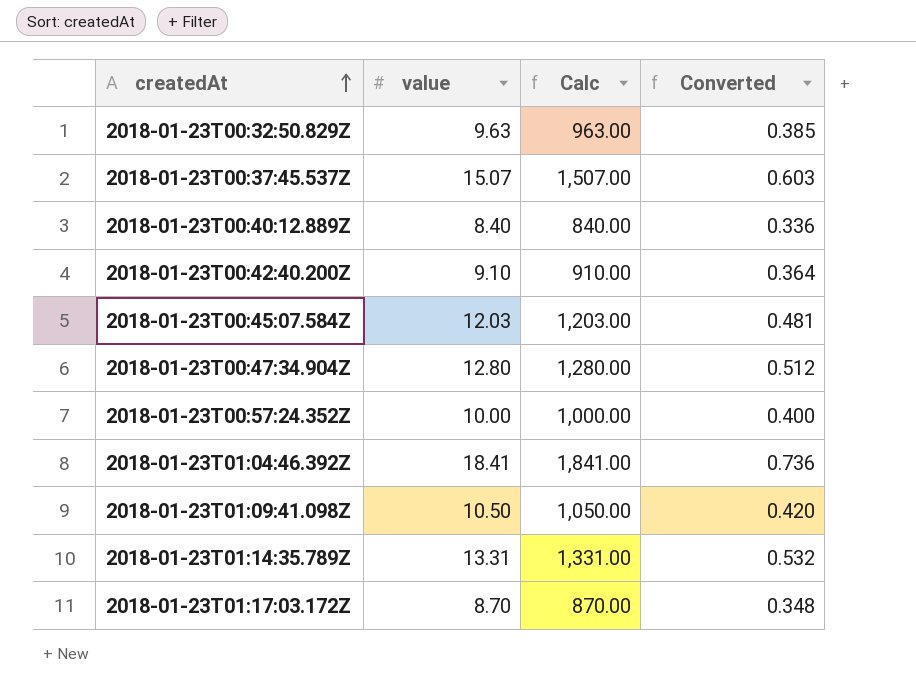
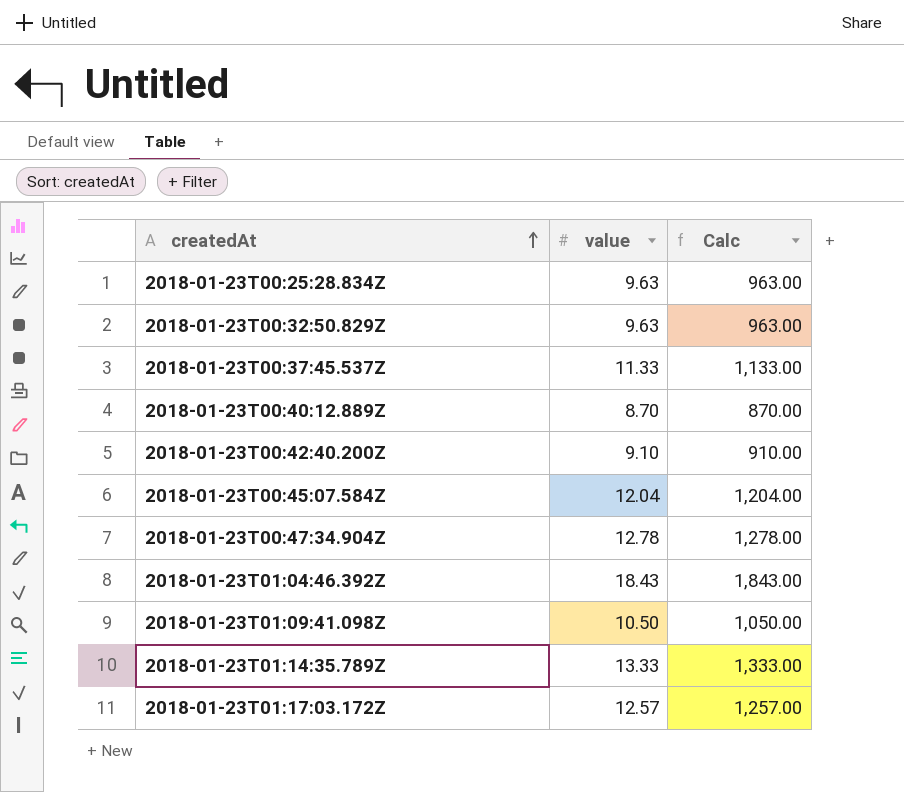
column Converted | formula: [value] * 0.04 -> none
row 2018-01-23T00:57:24.352Z: 10.00 | 1,000.00 | 0.400 -> none
row 2018-01-23T00:25:28.834Z: none -> 9.63 | 963.00
2018-01-23T00:37:45.537Z | value: 15.07 -> 11.33
2018-01-23T00:37:45.537Z | Calc: 1,507.00 -> 1,133.00
2018-01-23T00:40:12.889Z | value: 8.40 -> 8.70
2018-01-23T00:40:12.889Z | Calc: 840.00 -> 870.00
2018-01-23T00:45:07.584Z | value: 12.03 -> 12.04
2018-01-23T00:45:07.584Z | Calc: 1,203.00 -> 1,204.00
2018-01-23T00:47:34.904Z | value: 12.80 -> 12.78
2018-01-23T00:47:34.904Z | Calc: 1,280.00 -> 1,278.00
2018-01-23T01:04:46.392Z | value: 18.41 -> 18.43
2018-01-23T01:04:46.392Z | Calc: 1,841.00 -> 1,843.00
2018-01-23T01:14:35.789Z | value: 13.31 -> 13.33
2018-01-23T01:14:35.789Z | Calc: 1,331.00 -> 1,333.00
2018-01-23T01:17:03.172Z | value: 8.70 -> 12.57
2018-01-23T01:17:03.172Z | Calc: 870.00 -> 1,257.00

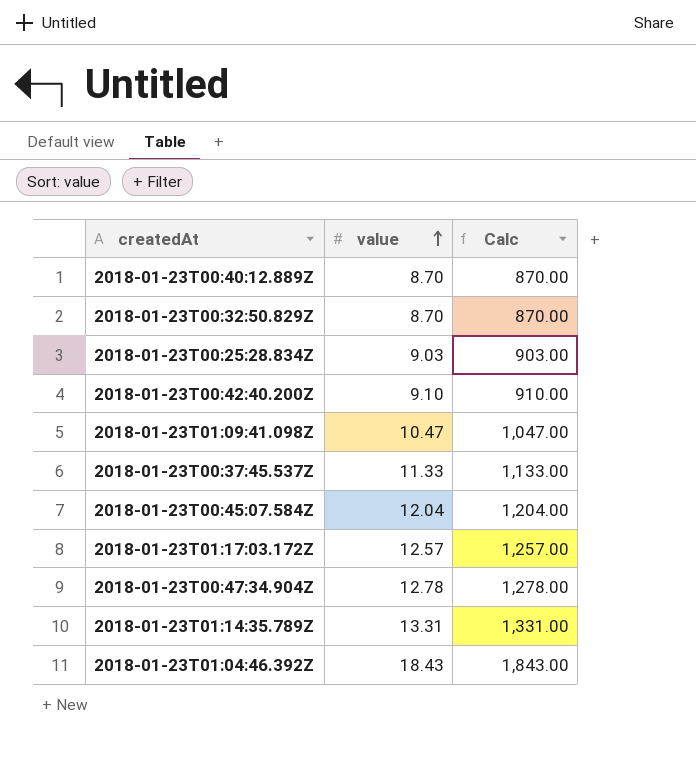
row order: createdAt ascending -> value ascending
2018-01-23T00:32:50.829Z | value: 9.63 -> 8.70
2018-01-23T00:32:50.829Z | Calc: 963.00 -> 870.00
2018-01-23T00:25:28.834Z | value: 9.63 -> 9.03
2018-01-23T00:25:28.834Z | Calc: 963.00 -> 903.00
2018-01-23T01:09:41.098Z | value: 10.50 -> 10.47
2018-01-23T01:09:41.098Z | Calc: 1,050.00 -> 1,047.00
2018-01-23T01:14:35.789Z | value: 13.33 -> 13.31
2018-01-23T01:14:35.789Z | Calc: 1,333.00 -> 1,331.00

